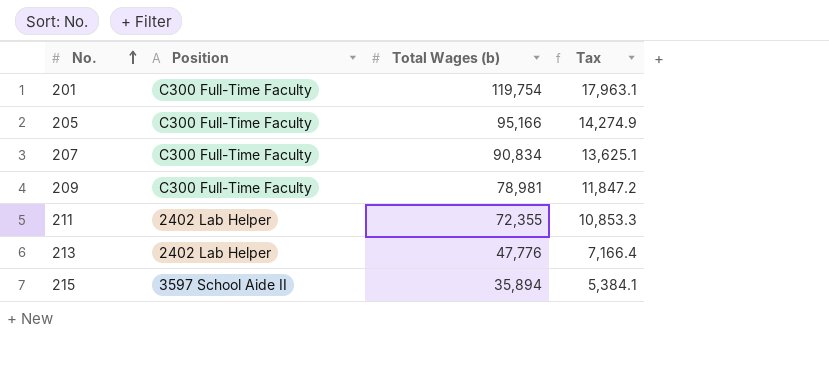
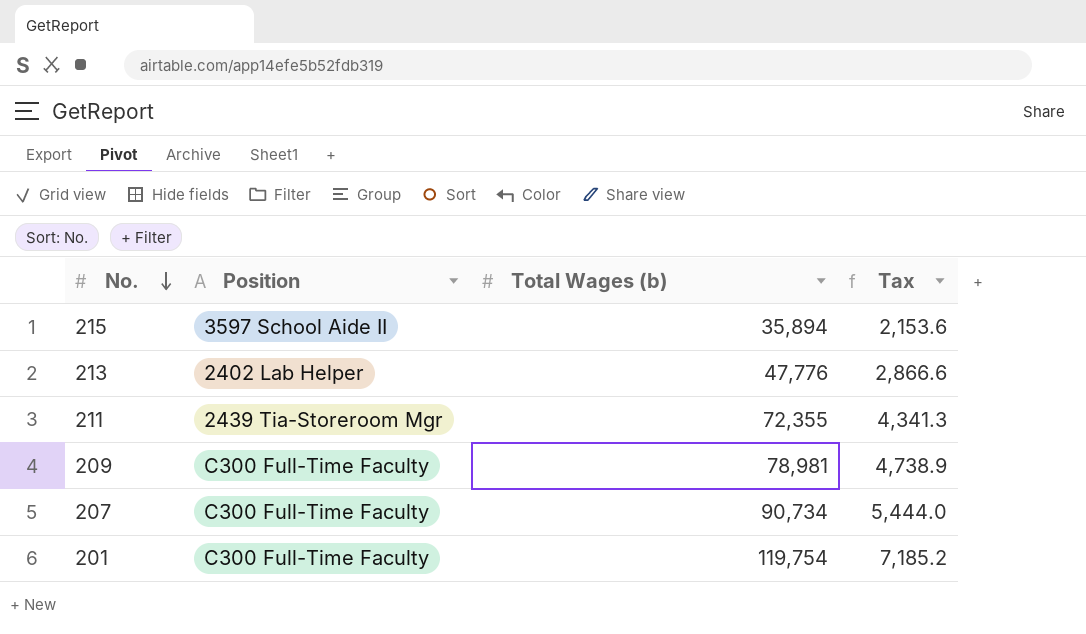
row order: No. ascending -> No. descending
column Tax | formula: [Total Wages (b)] * 0.15 -> [Total Wages (b)] * 0.06
row 205: C300 Full-Time Faculty | 95,166 | 14,274.9 -> none
211 | Position: 2402 Lab Helper -> 2439 Tia-Storeroom Mgr
207 | Total Wages (b): 90,834 -> 90,734

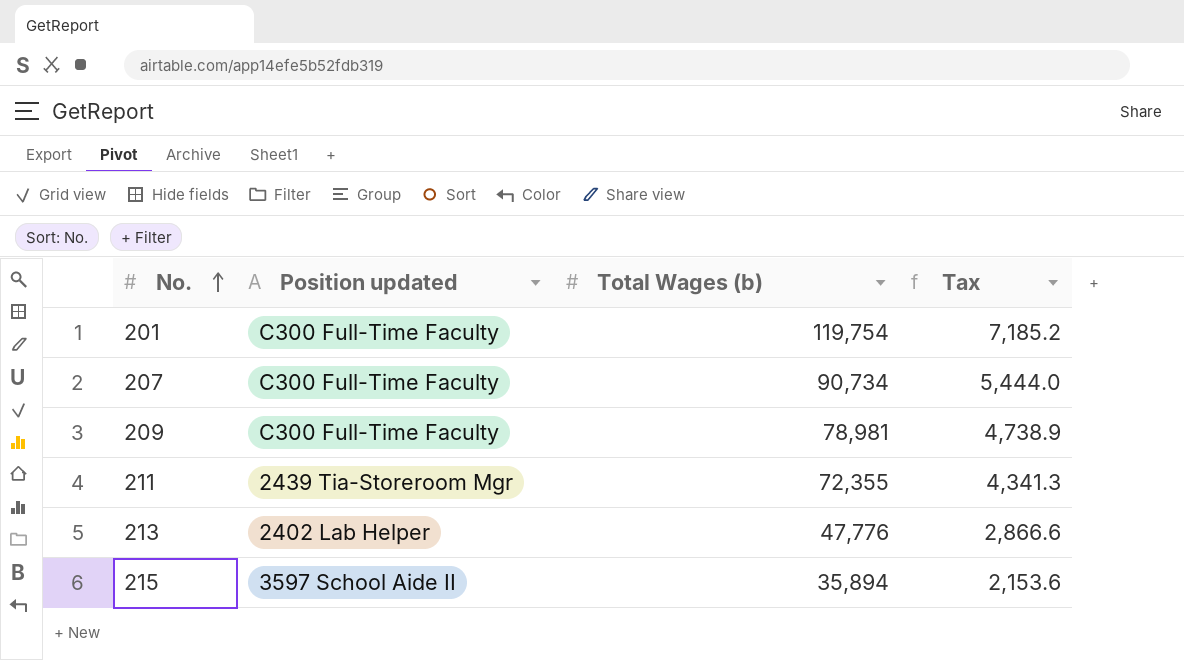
row order: No. descending -> No. ascending
column name: Position -> Position updated

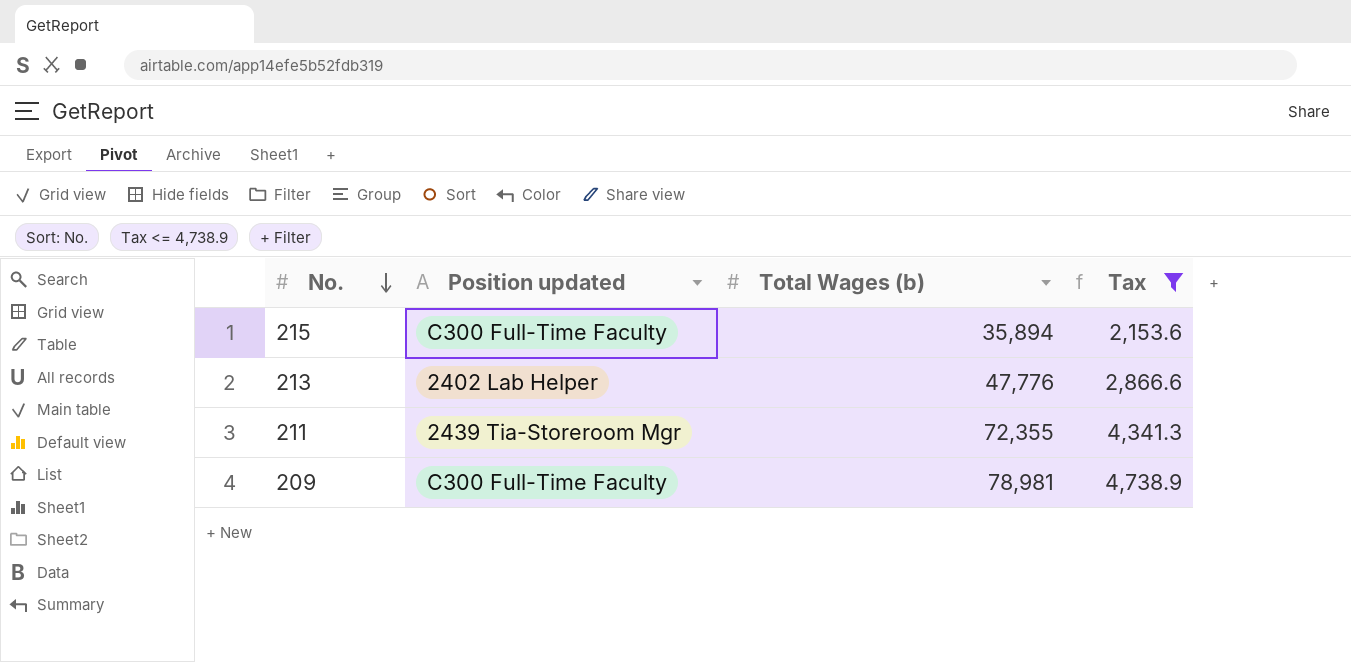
filter: none -> Tax <= 4,738.9
row order: No. ascending -> No. descending
215 | Position updated: 3597 School Aide II -> C300 Full-Time Faculty

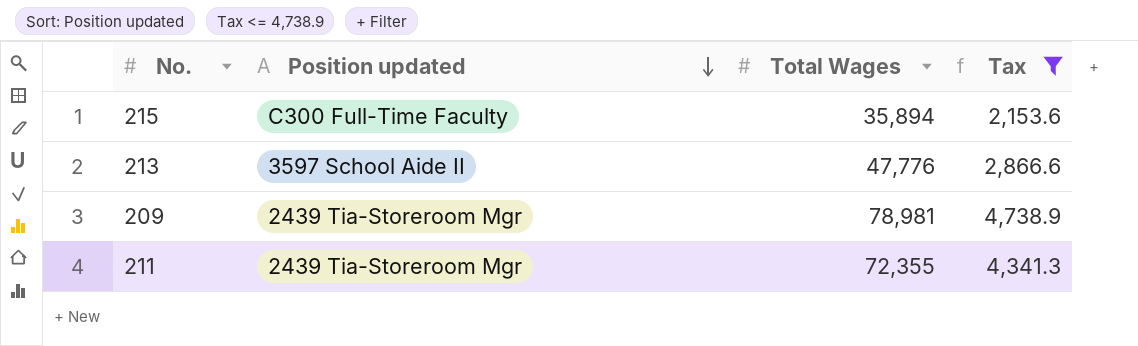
row order: No. descending -> Position updated descending
column name: Total Wages (b) -> Total Wages
213 | Position updated: 2402 Lab Helper -> 3597 School Aide II
209 | Position updated: C300 Full-Time Faculty -> 2439 Tia-Storeroom Mgr

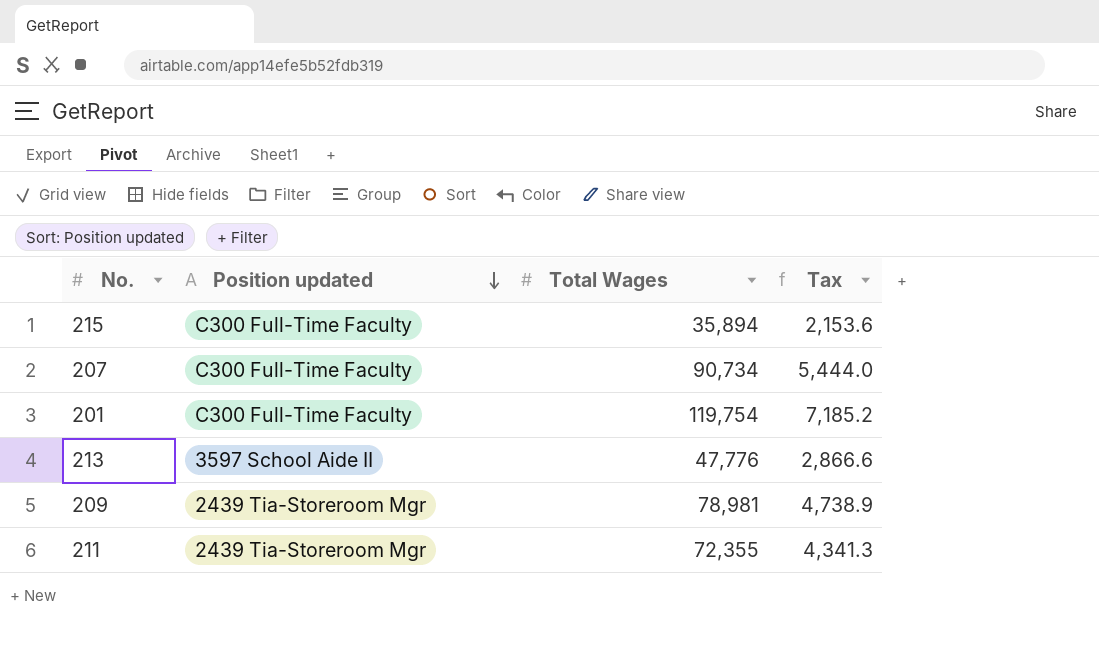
filter: Tax <= 4,738.9 -> none

